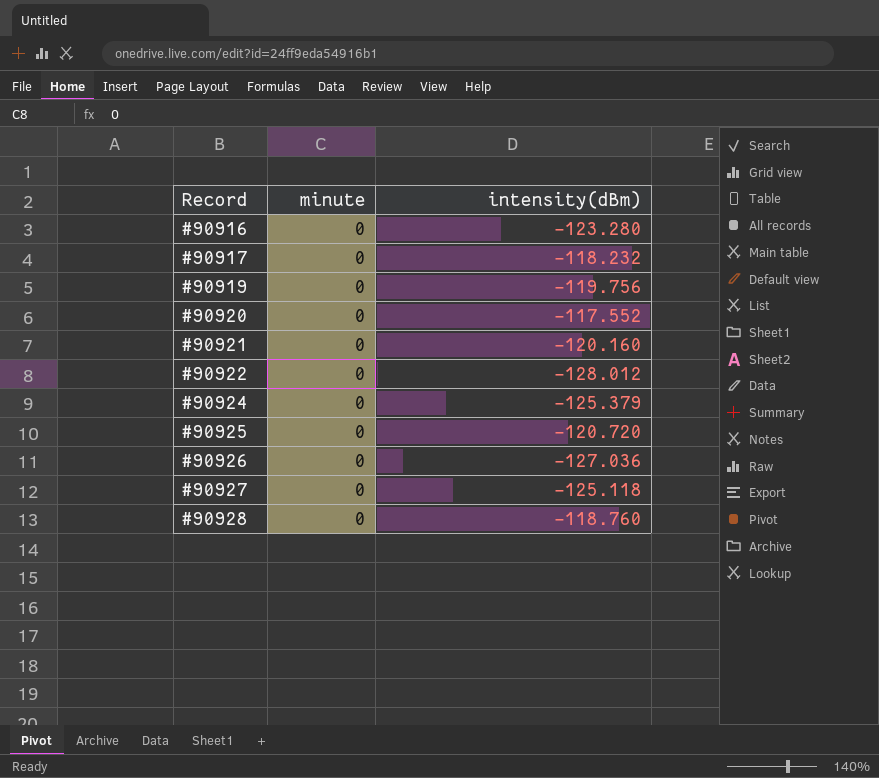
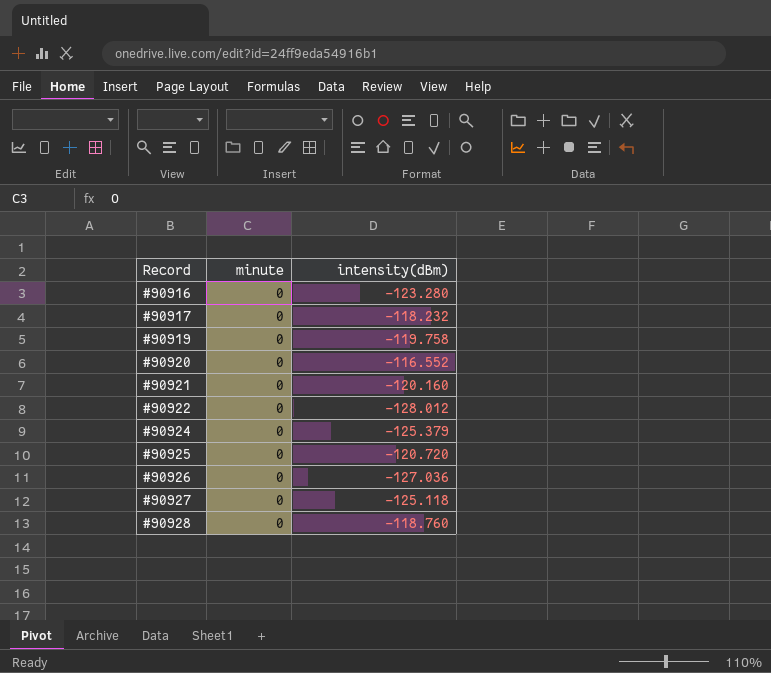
#90919 | intensity(dBm): -119.756 -> -119.758
#90920 | intensity(dBm): -117.552 -> -116.552

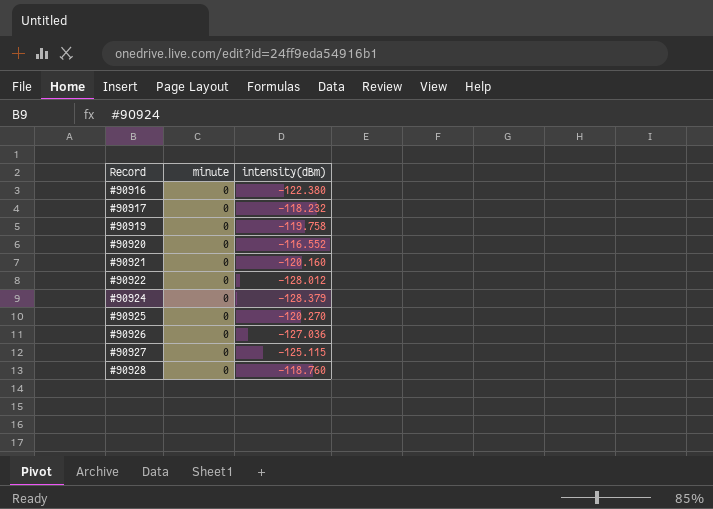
#90916 | intensity(dBm): -123.280 -> -122.380
#90924 | intensity(dBm): -125.379 -> -128.379
#90925 | intensity(dBm): -120.720 -> -120.270
#90927 | intensity(dBm): -125.118 -> -125.115

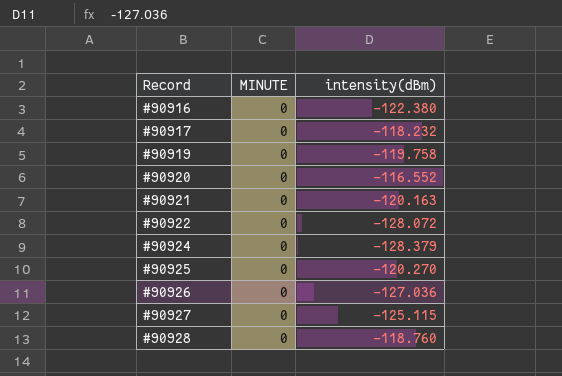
column name: minute -> MINUTE
#90921 | intensity(dBm): -120.160 -> -120.163
#90922 | intensity(dBm): -128.012 -> -128.072

